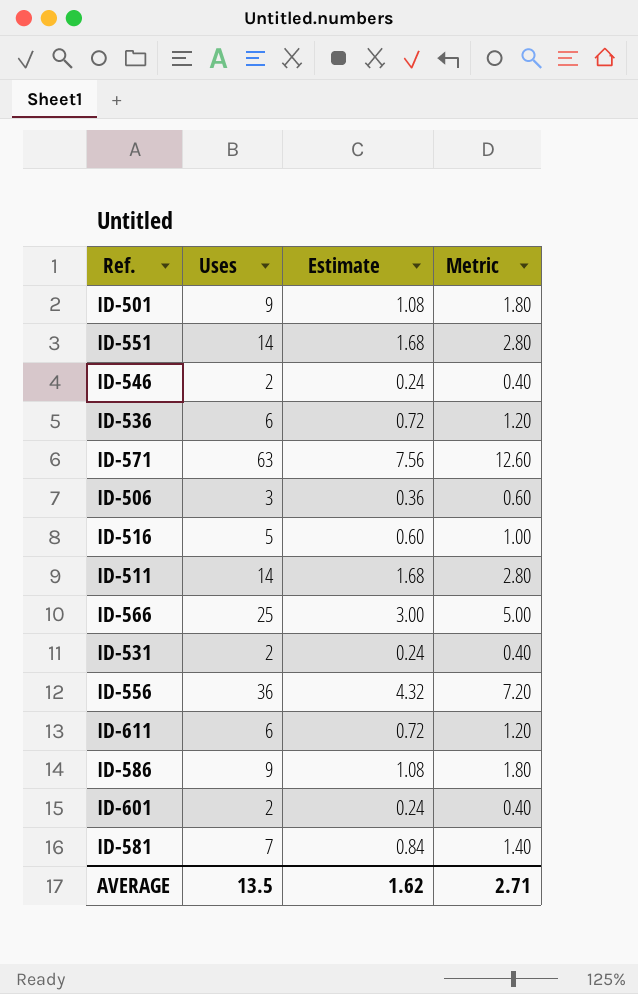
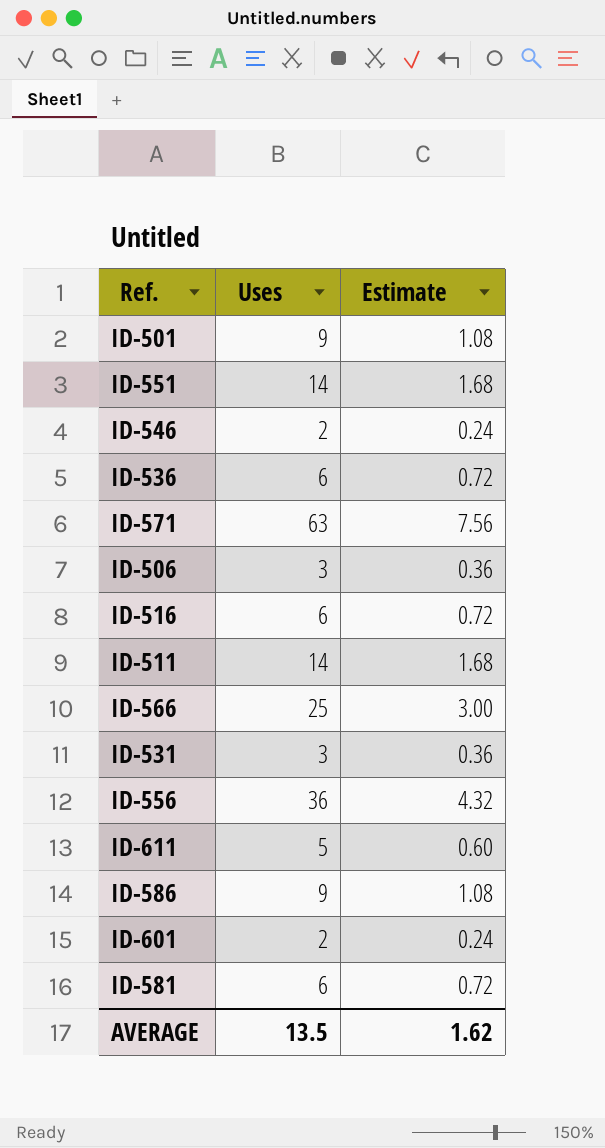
column Metric | formula: [Uses] * 0.2 -> none
ID-516 | Uses: 5 -> 6
ID-516 | Estimate: 0.60 -> 0.72
ID-531 | Uses: 2 -> 3
ID-531 | Estimate: 0.24 -> 0.36
ID-611 | Uses: 6 -> 5
ID-611 | Estimate: 0.72 -> 0.60
ID-581 | Uses: 7 -> 6
ID-581 | Estimate: 0.84 -> 0.72

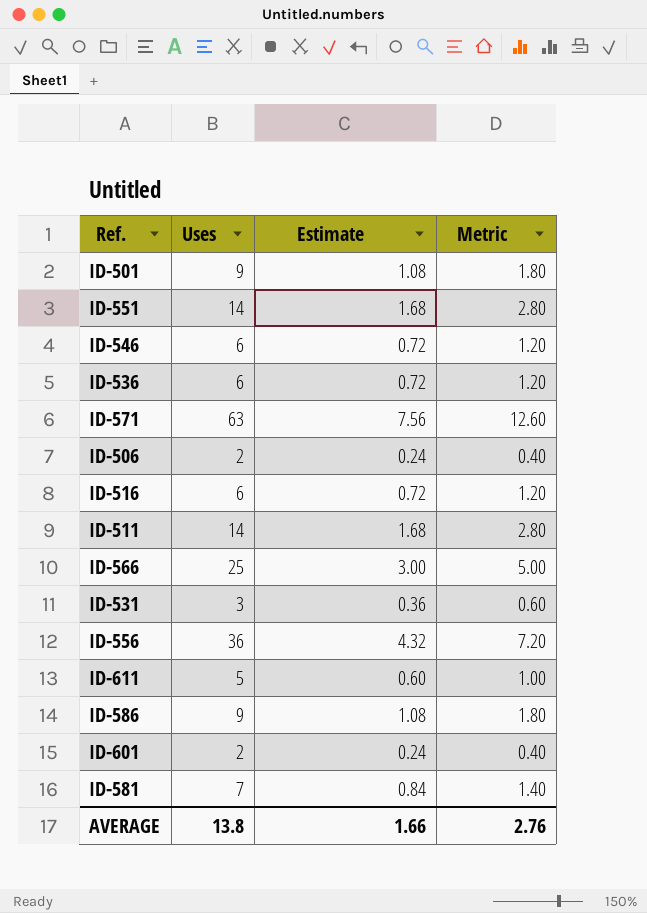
column Metric | formula: none -> [Uses] * 0.2
ID-546 | Uses: 2 -> 6
ID-546 | Estimate: 0.24 -> 0.72
ID-506 | Uses: 3 -> 2
ID-506 | Estimate: 0.36 -> 0.24
ID-581 | Uses: 6 -> 7
ID-581 | Estimate: 0.72 -> 0.84
AVERAGE | Uses: 13.5 -> 13.8
AVERAGE | Estimate: 1.62 -> 1.66

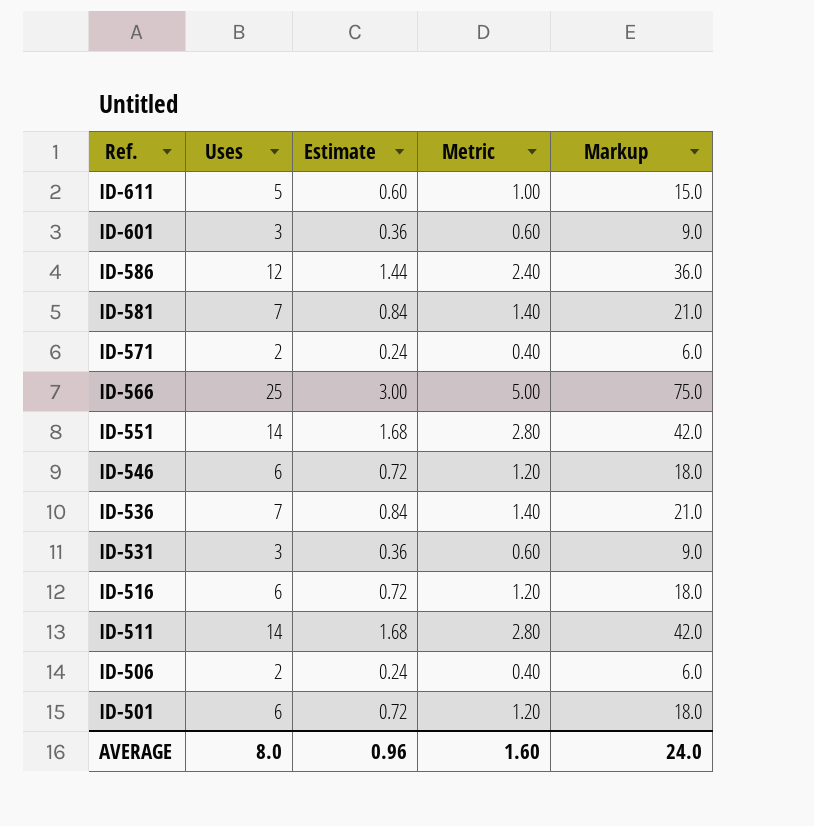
row order: none -> Ref. descending
column Markup | formula: none -> [Uses] * 3
row ID-556: 36 | 4.32 | 7.20 -> none
ID-601 | Uses: 2 -> 3
ID-601 | Estimate: 0.24 -> 0.36
ID-601 | Metric: 0.40 -> 0.60
ID-586 | Uses: 9 -> 12
ID-586 | Estimate: 1.08 -> 1.44
ID-586 | Metric: 1.80 -> 2.40
ID-571 | Uses: 63 -> 2
ID-571 | Estimate: 7.56 -> 0.24
ID-571 | Metric: 12.60 -> 0.40
ID-536 | Uses: 6 -> 7
ID-536 | Estimate: 0.72 -> 0.84
ID-536 | Metric: 1.20 -> 1.40
ID-501 | Uses: 9 -> 6
ID-501 | Estimate: 1.08 -> 0.72
ID-501 | Metric: 1.80 -> 1.20
AVERAGE | Uses: 13.8 -> 8.0
AVERAGE | Estimate: 1.66 -> 0.96
AVERAGE | Metric: 2.76 -> 1.60

